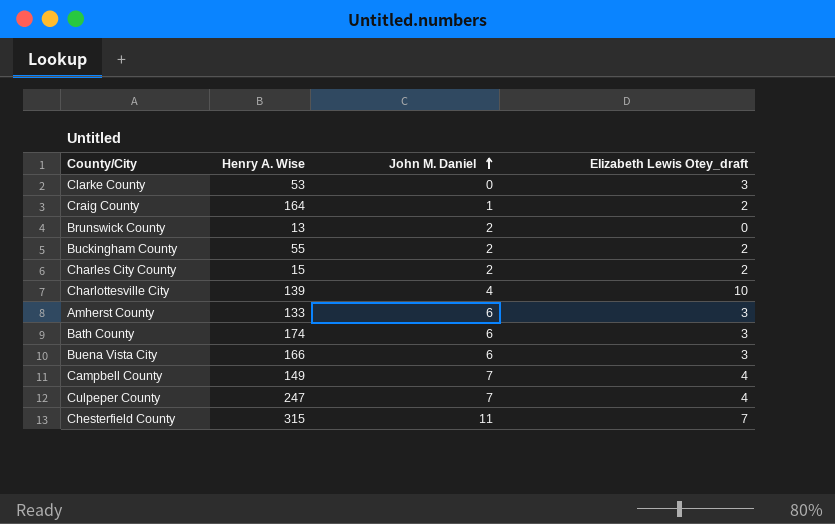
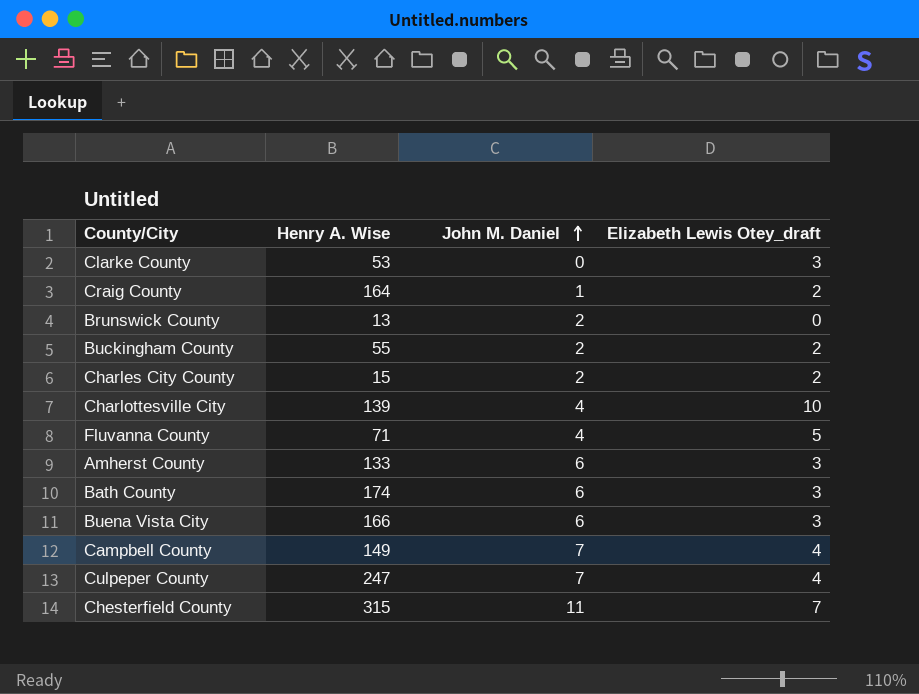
row Fluvanna County: none -> 71 | 4 | 5

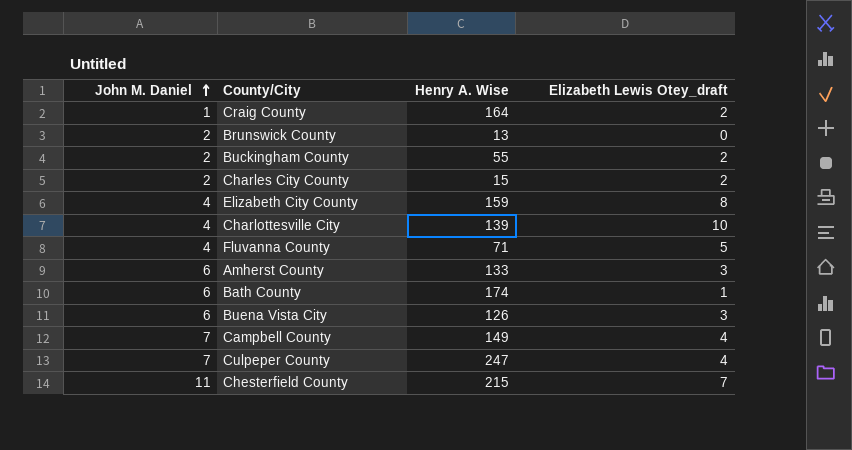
column John M. Daniel | position: 3 -> 1
row Clarke County: 53 | 0 | 3 -> none
row Elizabeth City County: none -> 4 | 159 | 8
Bath County | Elizabeth Lewis Otey_draft: 3 -> 1
Buena Vista City | Henry A. Wise: 166 -> 126
Chesterfield County | Henry A. Wise: 315 -> 215

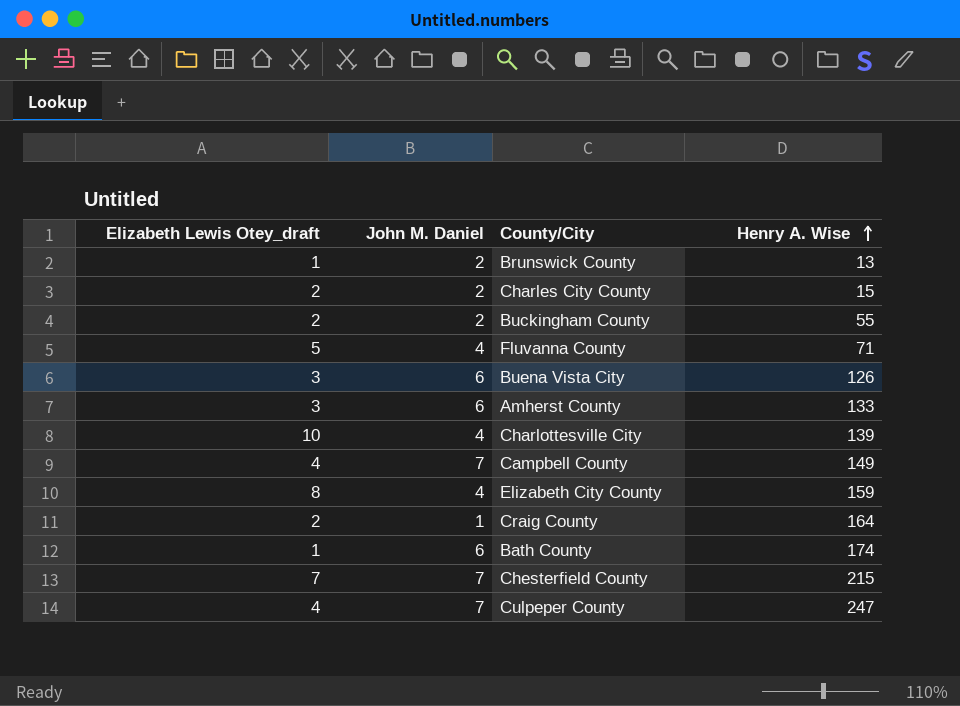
row order: John M. Daniel ascending -> Henry A. Wise ascending
column Elizabeth Lewis Otey_draft | position: 4 -> 1
Brunswick County | Elizabeth Lewis Otey_draft: 0 -> 1
Chesterfield County | John M. Daniel: 11 -> 7

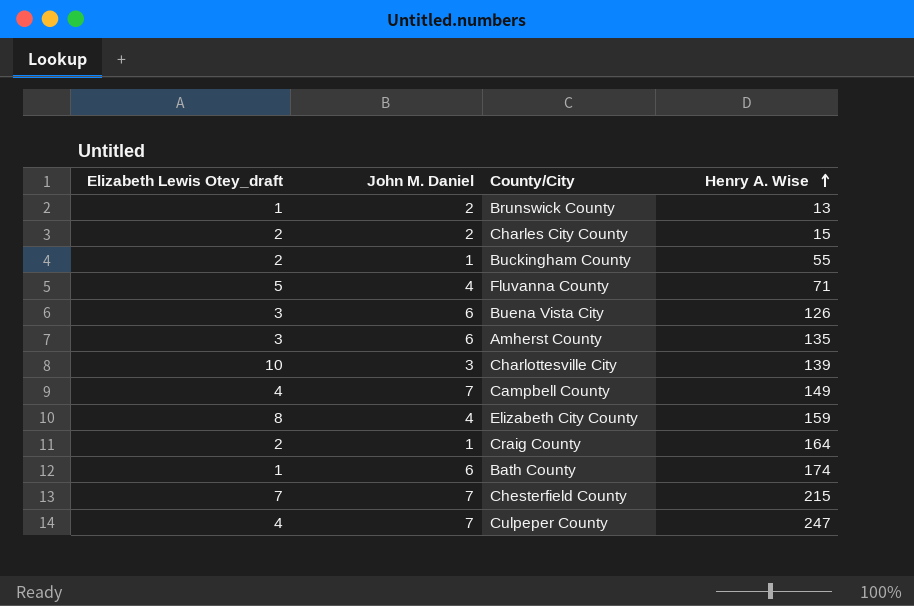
Buckingham County | John M. Daniel: 2 -> 1
Amherst County | Henry A. Wise: 133 -> 135
Charlottesville City | John M. Daniel: 4 -> 3

